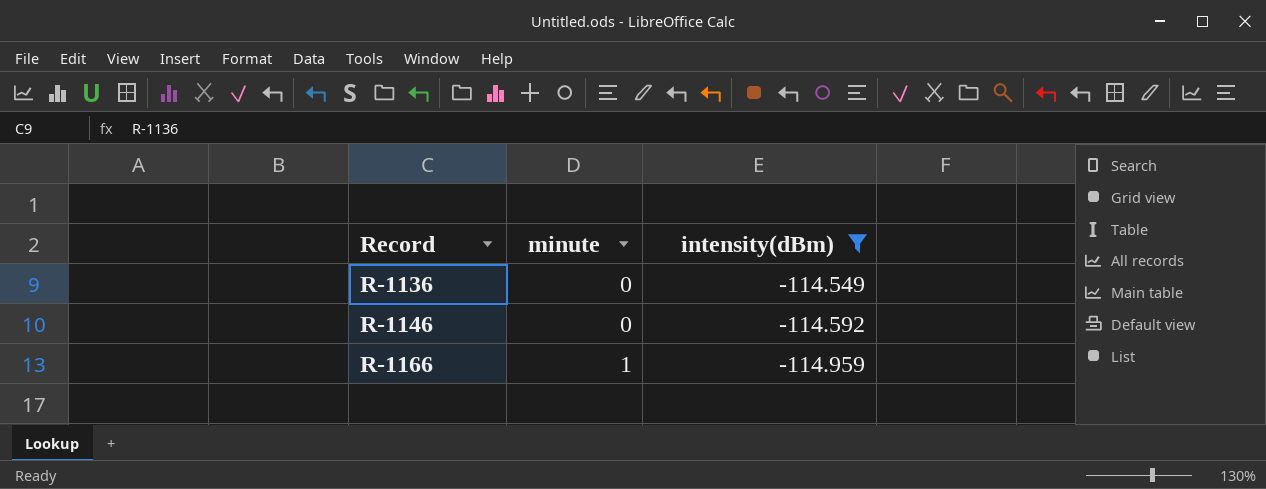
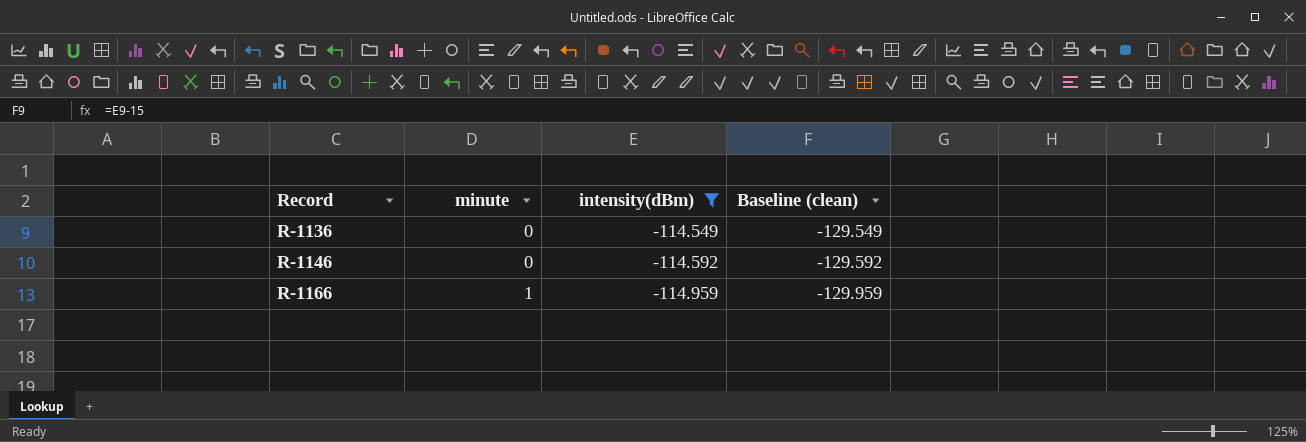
column Baseline (clean) | formula: none -> [intensity(dBm)] - 15

